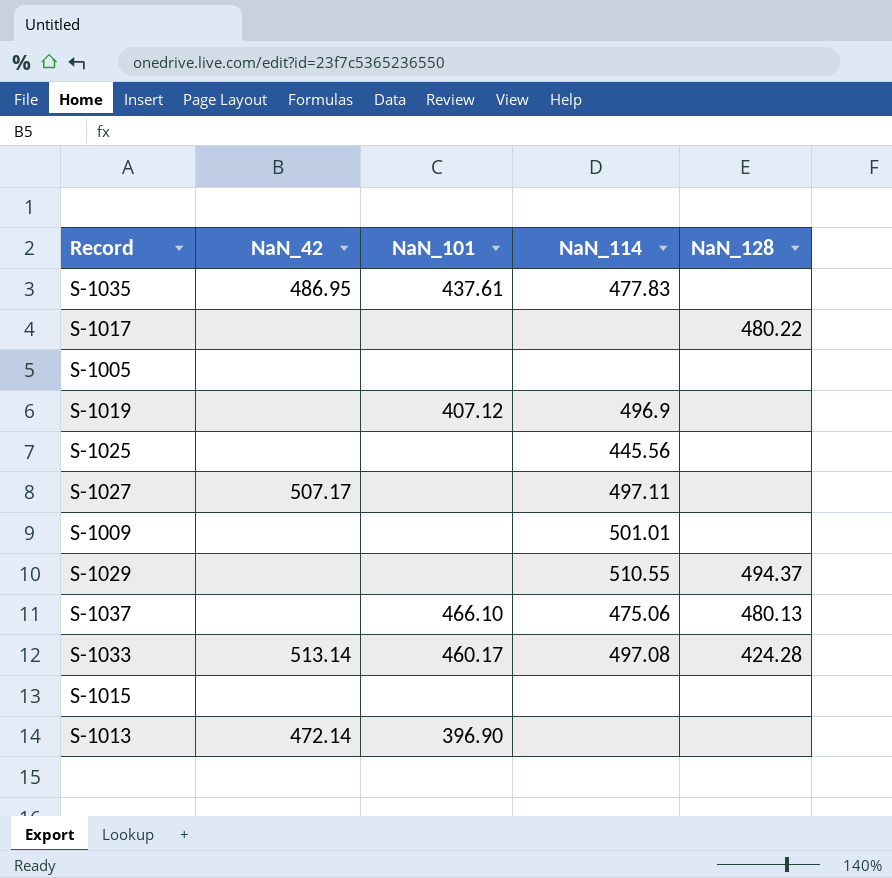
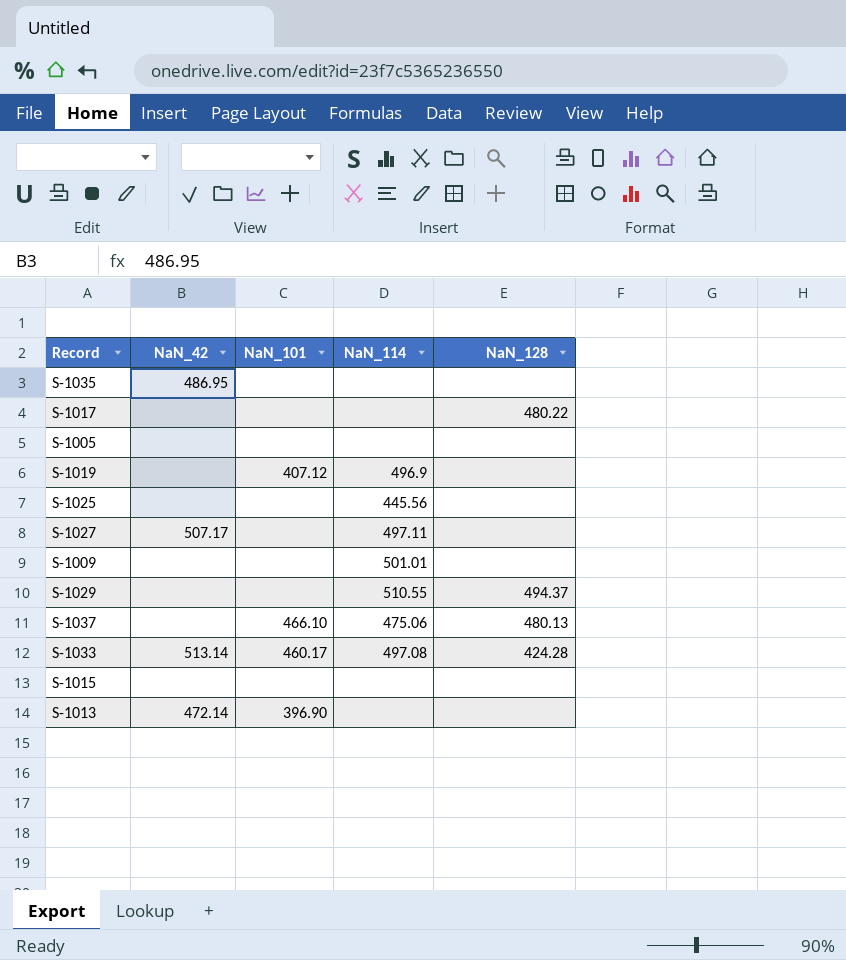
S-1035 | NaN_101: 437.61 -> none
S-1035 | NaN_114: 477.83 -> none

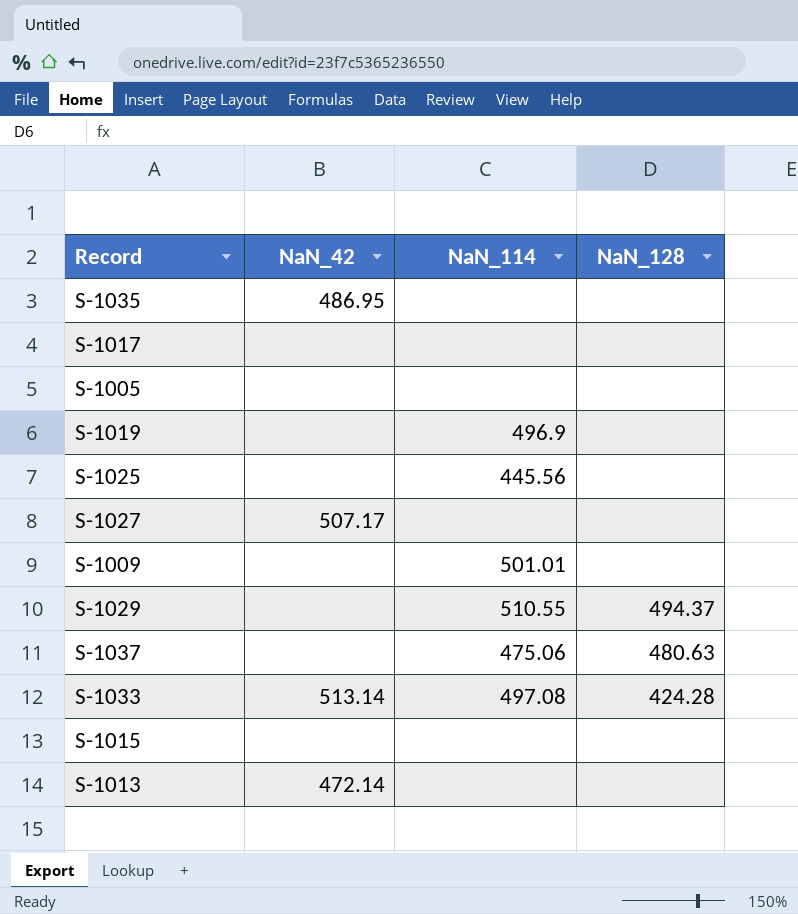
column NaN_101 | position: 3 -> none
S-1017 | NaN_128: 480.22 -> none
S-1027 | NaN_114: 497.11 -> none
S-1037 | NaN_128: 480.13 -> 480.63

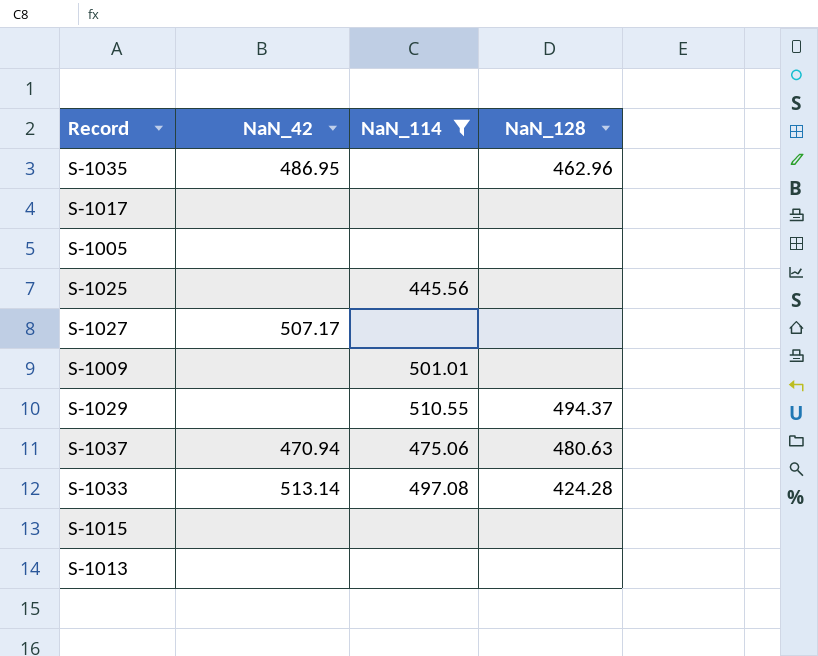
filter: none -> NaN_114 != 496.9
S-1035 | NaN_128: none -> 462.96
S-1037 | NaN_42: none -> 470.94
S-1013 | NaN_42: 472.14 -> none

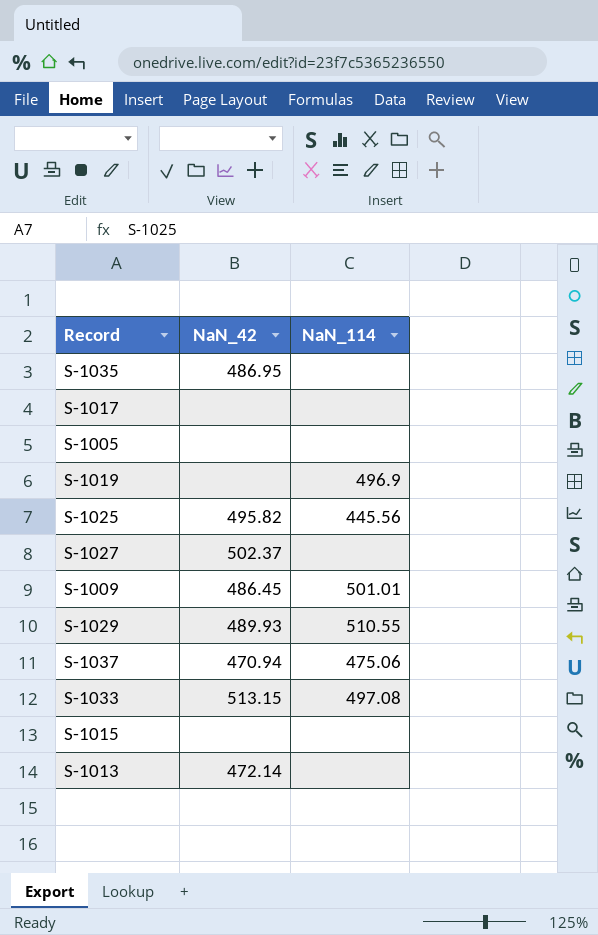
filter: NaN_114 != 496.9 -> none
column NaN_128 | position: 4 -> none
S-1025 | NaN_42: none -> 495.82
S-1027 | NaN_42: 507.17 -> 502.37
S-1009 | NaN_42: none -> 486.45
S-1029 | NaN_42: none -> 489.93
S-1033 | NaN_42: 513.14 -> 513.15
S-1013 | NaN_42: none -> 472.14

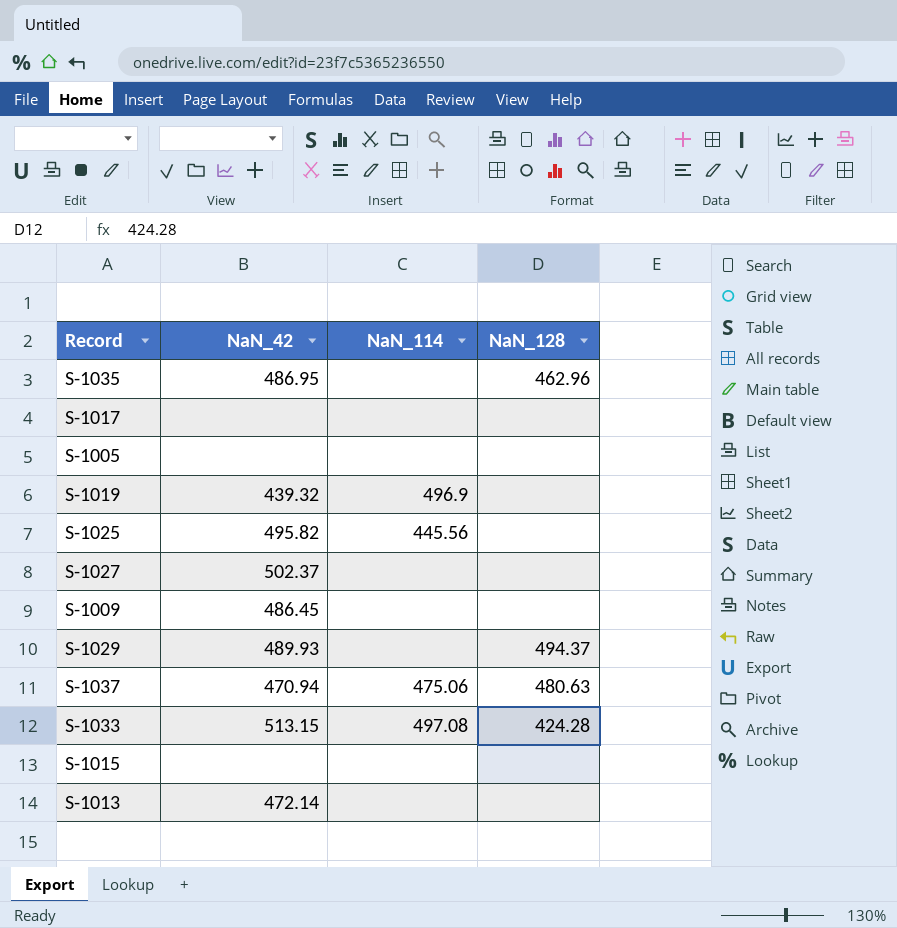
column NaN_128 | position: none -> 4
S-1019 | NaN_42: none -> 439.32
S-1009 | NaN_114: 501.01 -> none
S-1029 | NaN_114: 510.55 -> none

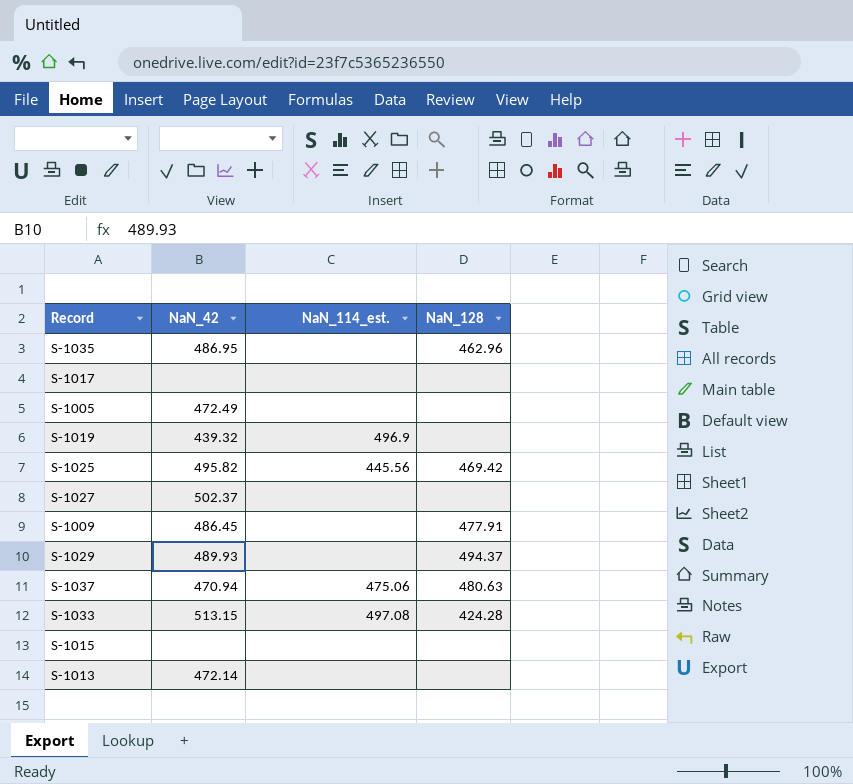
column name: NaN_114 -> NaN_114_est.
S-1005 | NaN_42: none -> 472.49
S-1025 | NaN_128: none -> 469.42
S-1009 | NaN_128: none -> 477.91

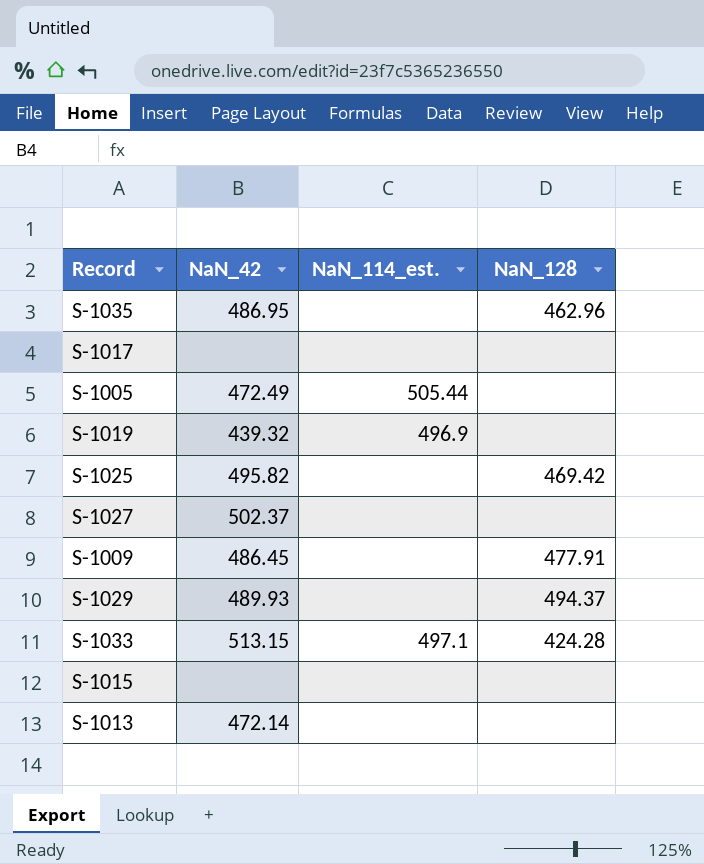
row S-1037: 470.94 | 475.06 | 480.63 -> none
S-1005 | NaN_114_est.: none -> 505.44
S-1025 | NaN_114_est.: 445.56 -> none
S-1033 | NaN_114_est.: 497.08 -> 497.1

